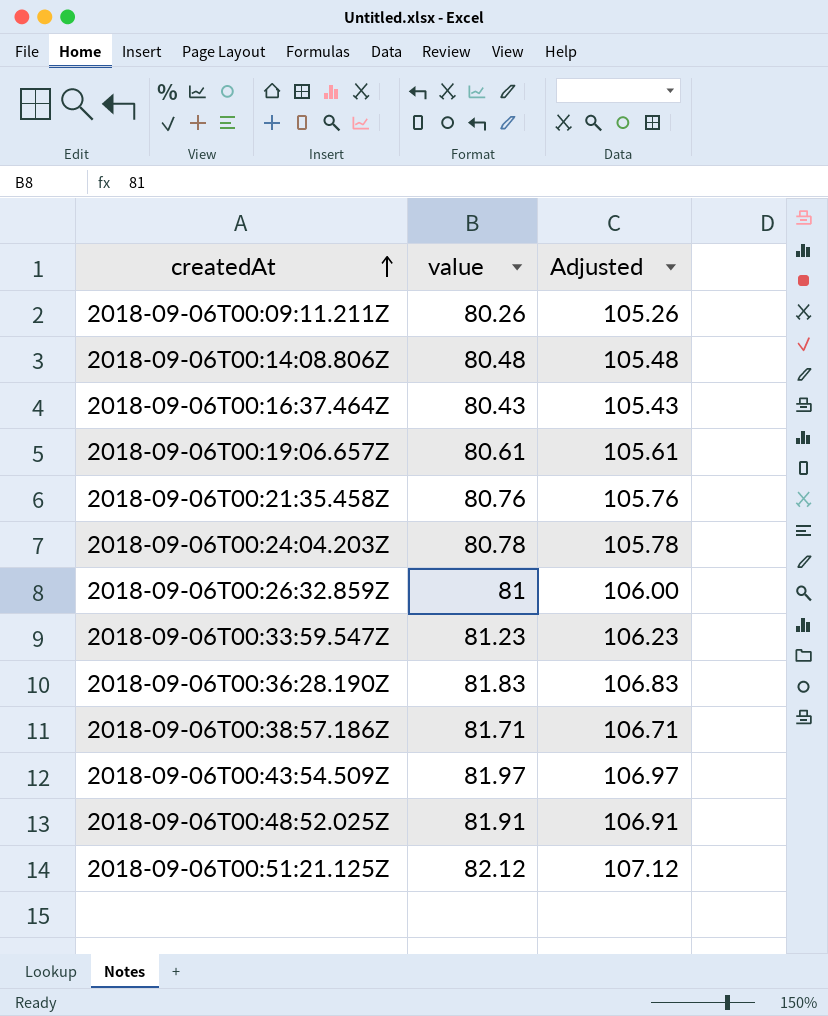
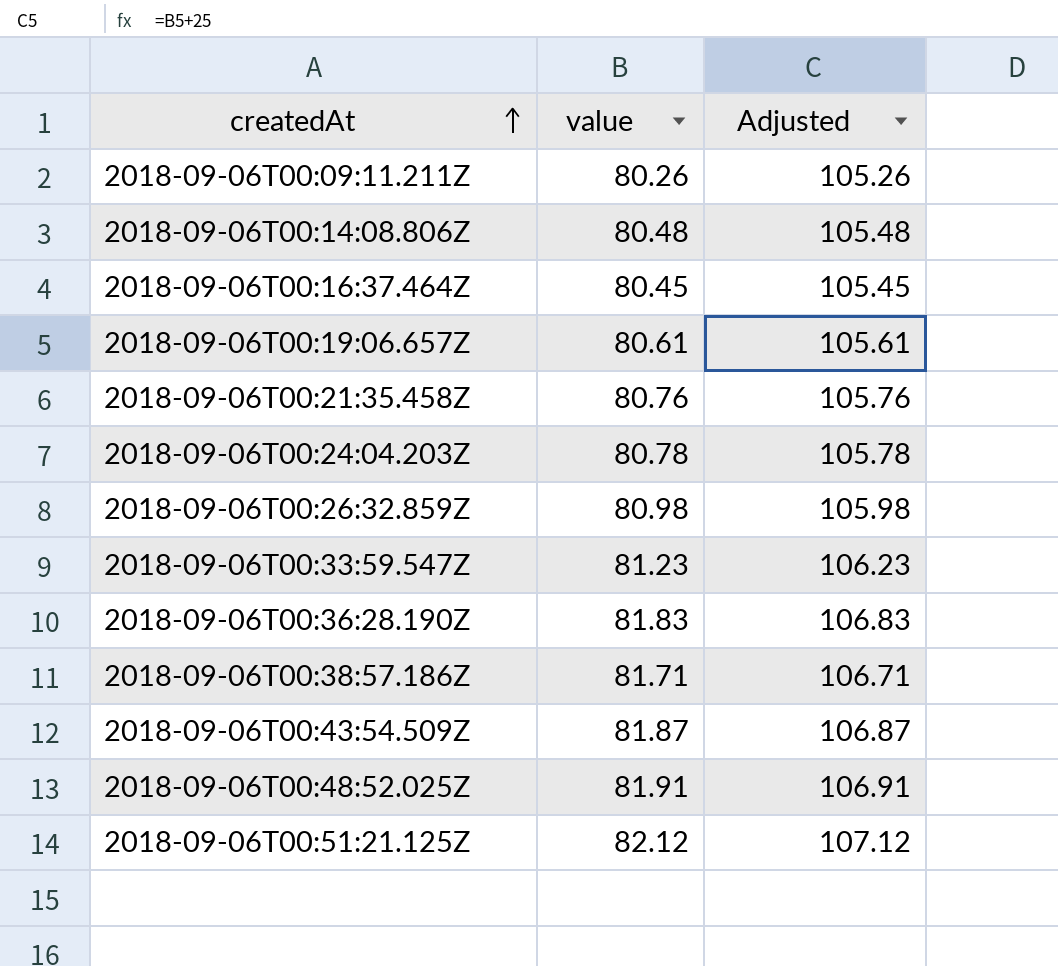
2018-09-06T00:16:37.464Z | value: 80.43 -> 80.45
2018-09-06T00:16:37.464Z | Adjusted: 105.43 -> 105.45
2018-09-06T00:26:32.859Z | value: 81 -> 80.98
2018-09-06T00:26:32.859Z | Adjusted: 106.00 -> 105.98
2018-09-06T00:43:54.509Z | value: 81.97 -> 81.87
2018-09-06T00:43:54.509Z | Adjusted: 106.97 -> 106.87

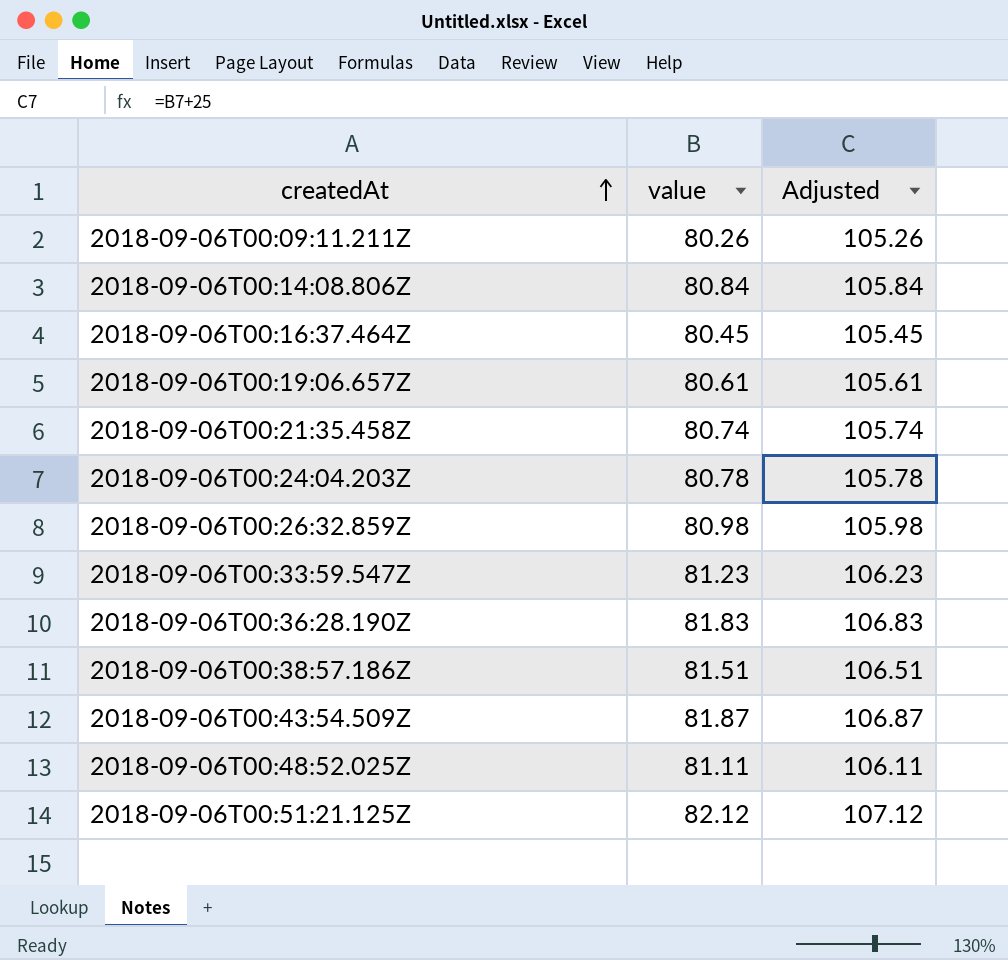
2018-09-06T00:14:08.806Z | value: 80.48 -> 80.84
2018-09-06T00:14:08.806Z | Adjusted: 105.48 -> 105.84
2018-09-06T00:21:35.458Z | value: 80.76 -> 80.74
2018-09-06T00:21:35.458Z | Adjusted: 105.76 -> 105.74
2018-09-06T00:38:57.186Z | value: 81.71 -> 81.51
2018-09-06T00:38:57.186Z | Adjusted: 106.71 -> 106.51
2018-09-06T00:48:52.025Z | value: 81.91 -> 81.11
2018-09-06T00:48:52.025Z | Adjusted: 106.91 -> 106.11

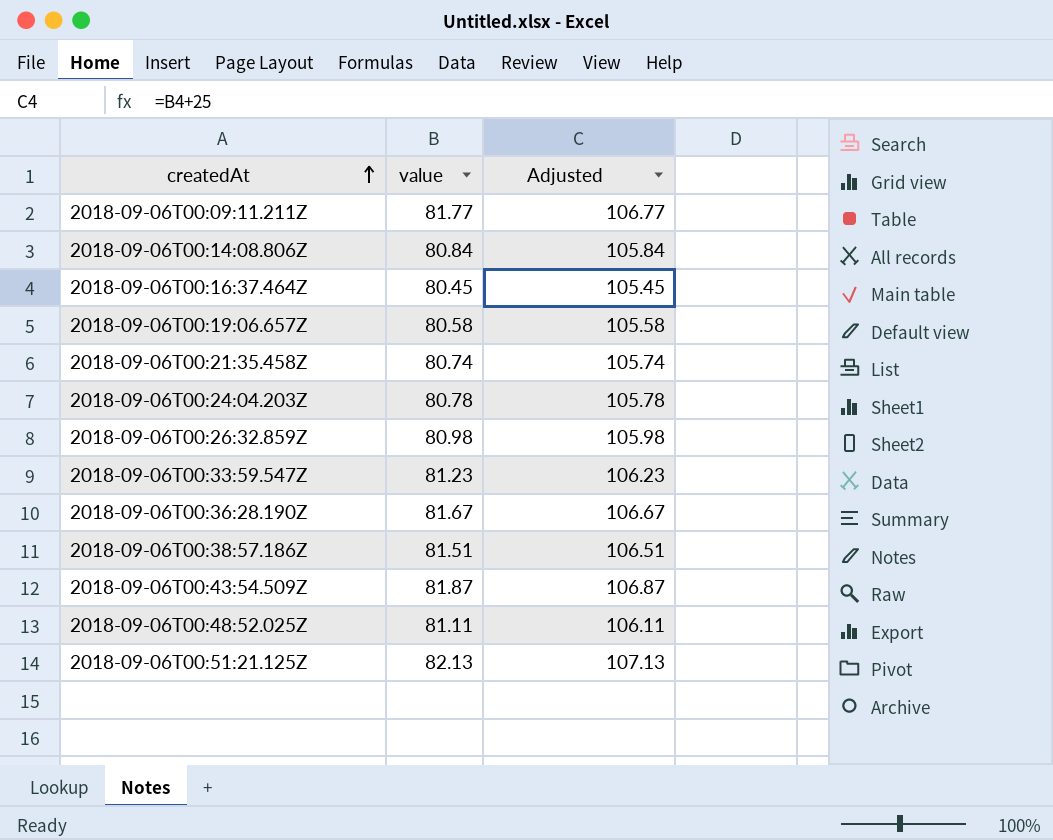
2018-09-06T00:09:11.211Z | value: 80.26 -> 81.77
2018-09-06T00:09:11.211Z | Adjusted: 105.26 -> 106.77
2018-09-06T00:19:06.657Z | value: 80.61 -> 80.58
2018-09-06T00:19:06.657Z | Adjusted: 105.61 -> 105.58
2018-09-06T00:36:28.190Z | value: 81.83 -> 81.67
2018-09-06T00:36:28.190Z | Adjusted: 106.83 -> 106.67
2018-09-06T00:51:21.125Z | value: 82.12 -> 82.13
2018-09-06T00:51:21.125Z | Adjusted: 107.12 -> 107.13

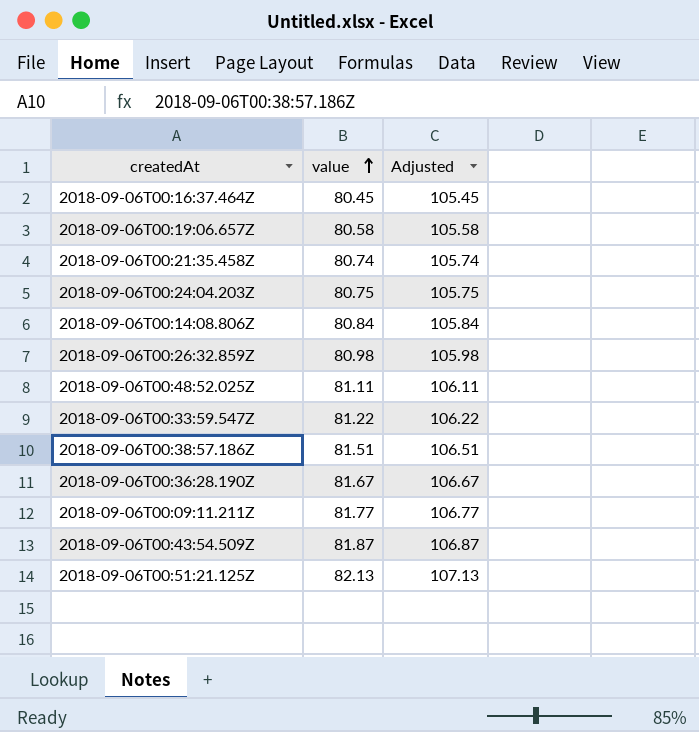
row order: createdAt ascending -> value ascending
2018-09-06T00:24:04.203Z | value: 80.78 -> 80.75
2018-09-06T00:24:04.203Z | Adjusted: 105.78 -> 105.75
2018-09-06T00:33:59.547Z | value: 81.23 -> 81.22
2018-09-06T00:33:59.547Z | Adjusted: 106.23 -> 106.22

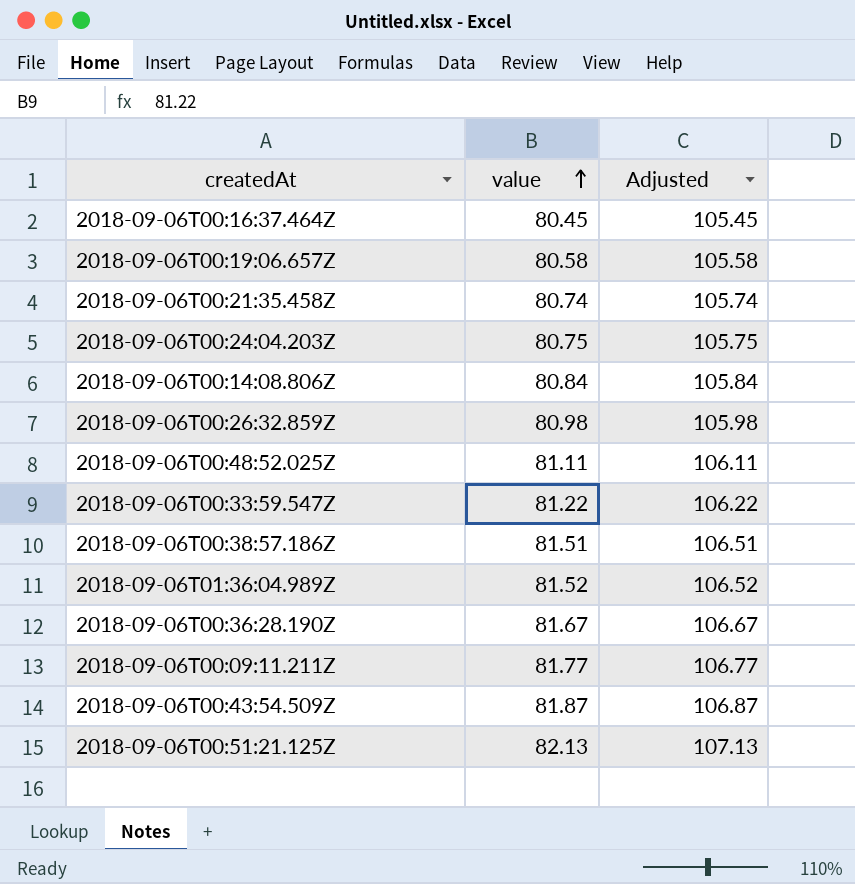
row 2018-09-06T01:36:04.989Z: none -> 81.52 | 106.52

